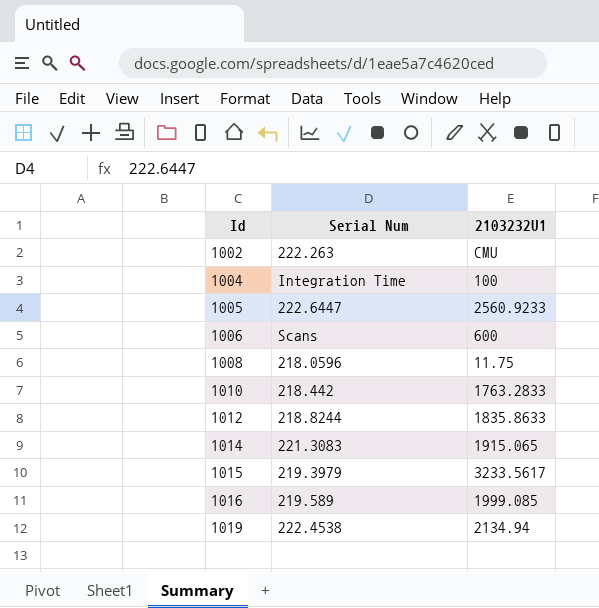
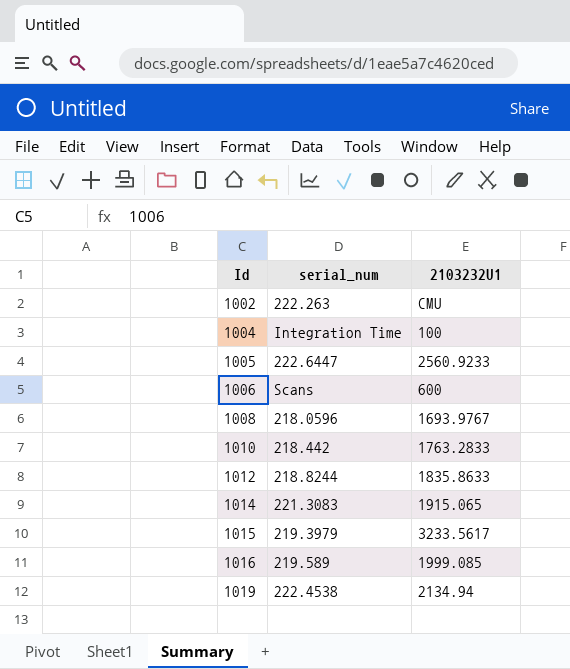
column name: Serial Num -> serial_num
1008 | 2103232U1: 11.75 -> 1693.9767

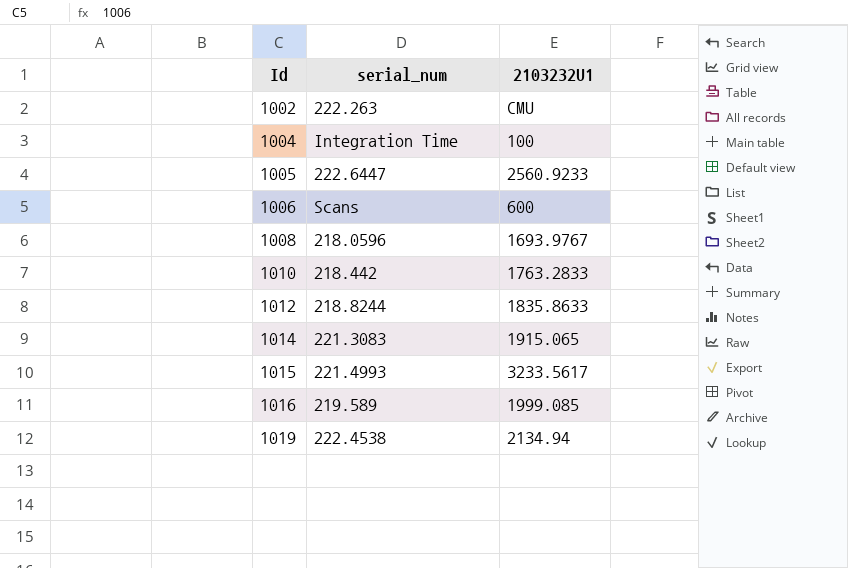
1015 | serial_num: 219.3979 -> 221.4993

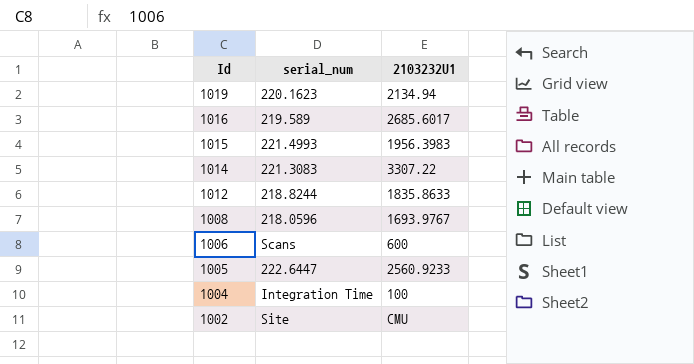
row order: Id ascending -> Id descending
row 1010: 218.442 | 1763.2833 -> none
1019 | serial_num: 222.4538 -> 220.1623
1016 | 2103232U1: 1999.085 -> 2685.6017
1015 | 2103232U1: 3233.5617 -> 1956.3983
1014 | 2103232U1: 1915.065 -> 3307.22
1002 | serial_num: 222.263 -> Site

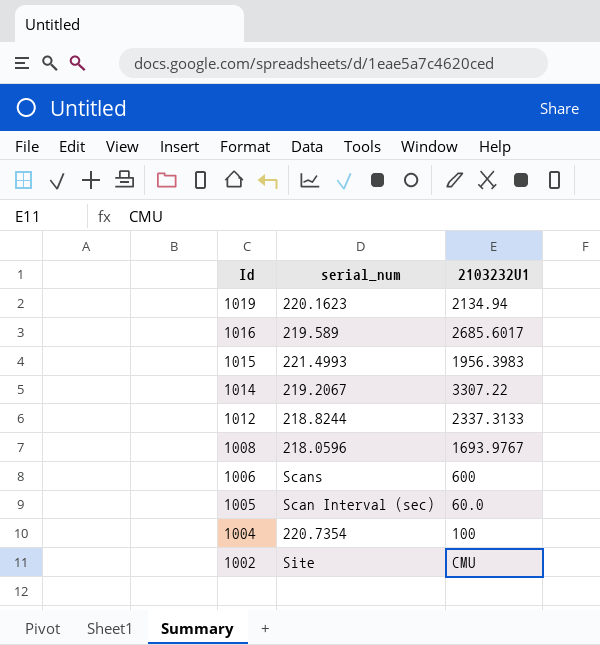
1014 | serial_num: 221.3083 -> 219.2067
1012 | 2103232U1: 1835.8633 -> 2337.3133
1005 | serial_num: 222.6447 -> Scan Interval (sec)
1005 | 2103232U1: 2560.9233 -> 60.0
1004 | serial_num: Integration Time -> 220.7354

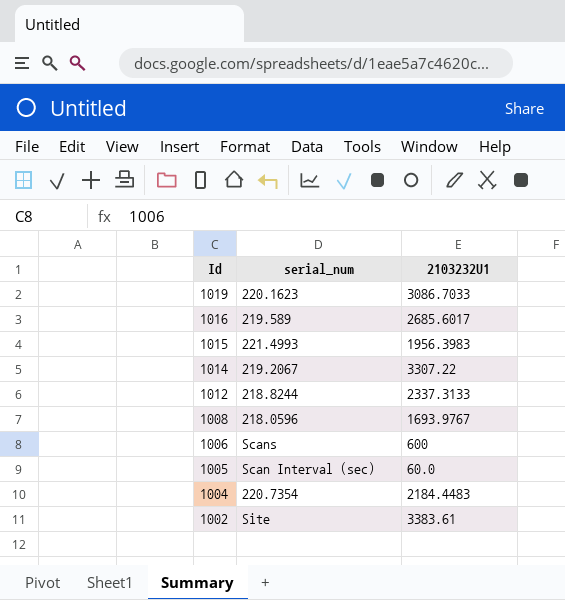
1019 | 2103232U1: 2134.94 -> 3086.7033
1004 | 2103232U1: 100 -> 2184.4483
1002 | 2103232U1: CMU -> 3383.61

